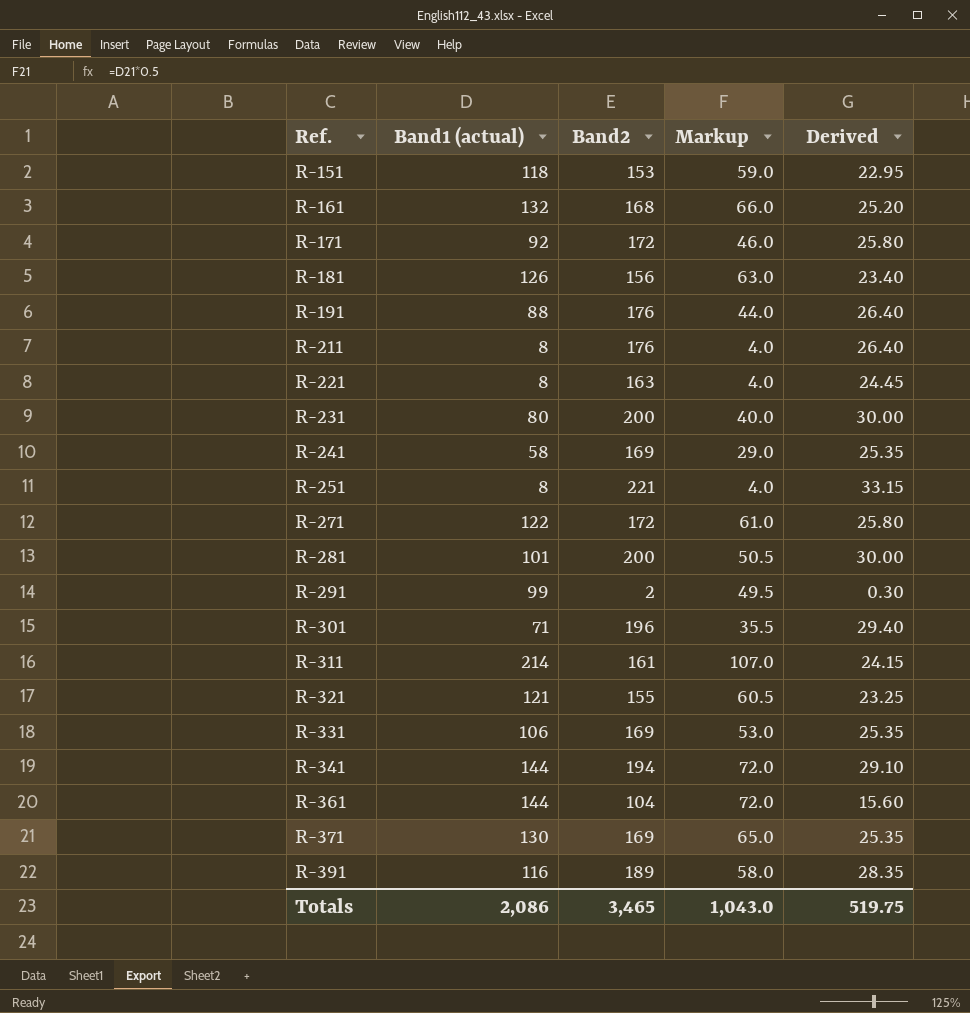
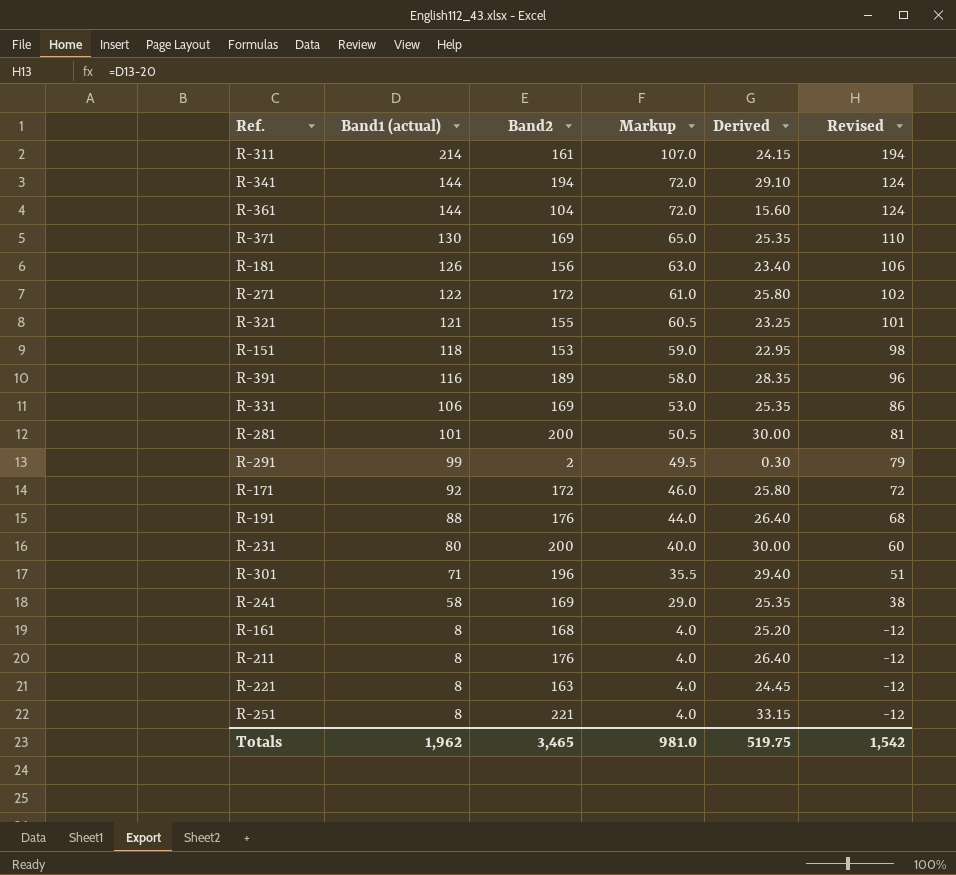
row order: Ref. ascending -> Band1 (actual) descending
column Revised | formula: none -> [Band1 (actual)] - 20
R-161 | Band1 (actual): 132 -> 8
R-161 | Markup: 66.0 -> 4.0
Totals | Band1 (actual): 2,086 -> 1,962
Totals | Markup: 1,043.0 -> 981.0

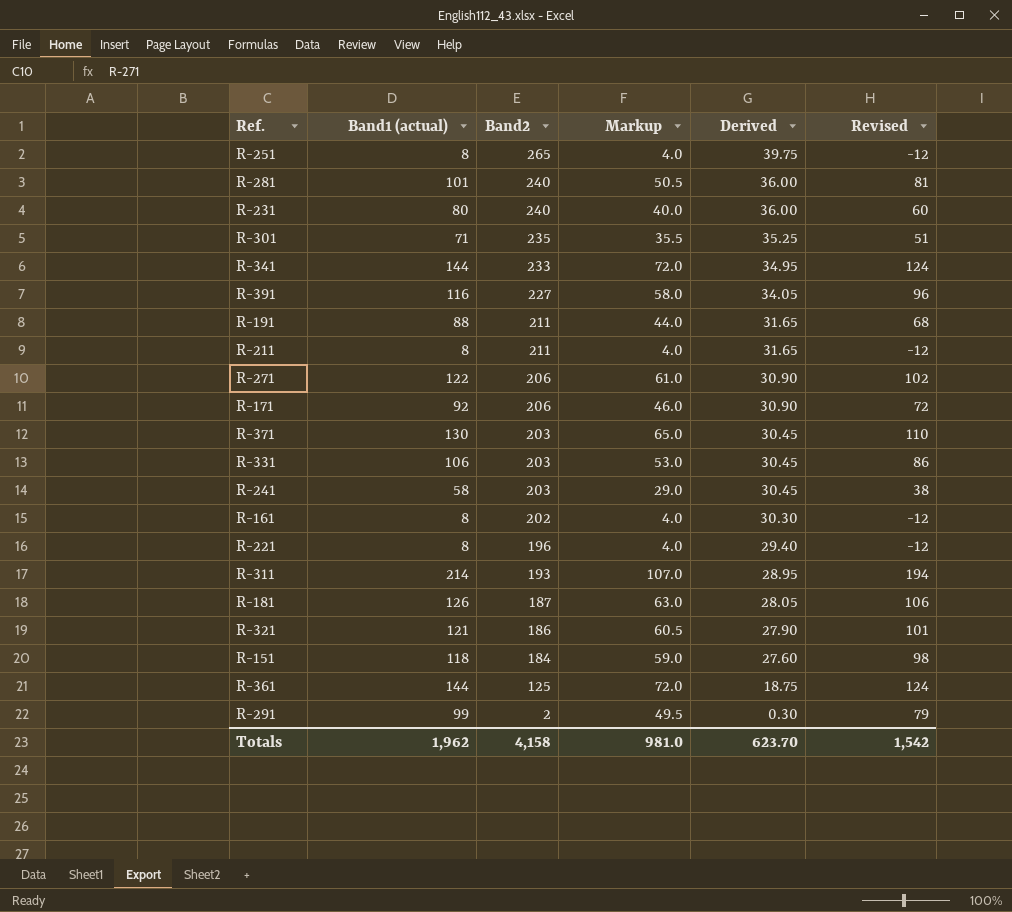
row order: Band1 (actual) descending -> Band2 descending
R-251 | Band2: 221 -> 265
R-251 | Derived: 33.15 -> 39.75
R-281 | Band2: 200 -> 240
R-281 | Derived: 30.00 -> 36.00
R-231 | Band2: 200 -> 240
R-231 | Derived: 30.00 -> 36.00
R-301 | Band2: 196 -> 235
R-301 | Derived: 29.40 -> 35.25
R-341 | Band2: 194 -> 233
R-341 | Derived: 29.10 -> 34.95
R-391 | Band2: 189 -> 227
R-391 | Derived: 28.35 -> 34.05
R-191 | Band2: 176 -> 211
R-191 | Derived: 26.40 -> 31.65
R-211 | Band2: 176 -> 211
R-211 | Derived: 26.40 -> 31.65
R-271 | Band2: 172 -> 206
R-271 | Derived: 25.80 -> 30.90
R-171 | Band2: 172 -> 206
R-171 | Derived: 25.80 -> 30.90
R-371 | Band2: 169 -> 203
R-371 | Derived: 25.35 -> 30.45
R-331 | Band2: 169 -> 203
R-331 | Derived: 25.35 -> 30.45
R-241 | Band2: 169 -> 203
R-241 | Derived: 25.35 -> 30.45
R-161 | Band2: 168 -> 202
R-161 | Derived: 25.20 -> 30.30
R-221 | Band2: 163 -> 196
R-221 | Derived: 24.45 -> 29.40
R-311 | Band2: 161 -> 193
R-311 | Derived: 24.15 -> 28.95
R-181 | Band2: 156 -> 187
R-181 | Derived: 23.40 -> 28.05
R-321 | Band2: 155 -> 186
R-321 | Derived: 23.25 -> 27.90
R-151 | Band2: 153 -> 184
R-151 | Derived: 22.95 -> 27.60
R-361 | Band2: 104 -> 125
R-361 | Derived: 15.60 -> 18.75
Totals | Band2: 3,465 -> 4,158
Totals | Derived: 519.75 -> 623.70

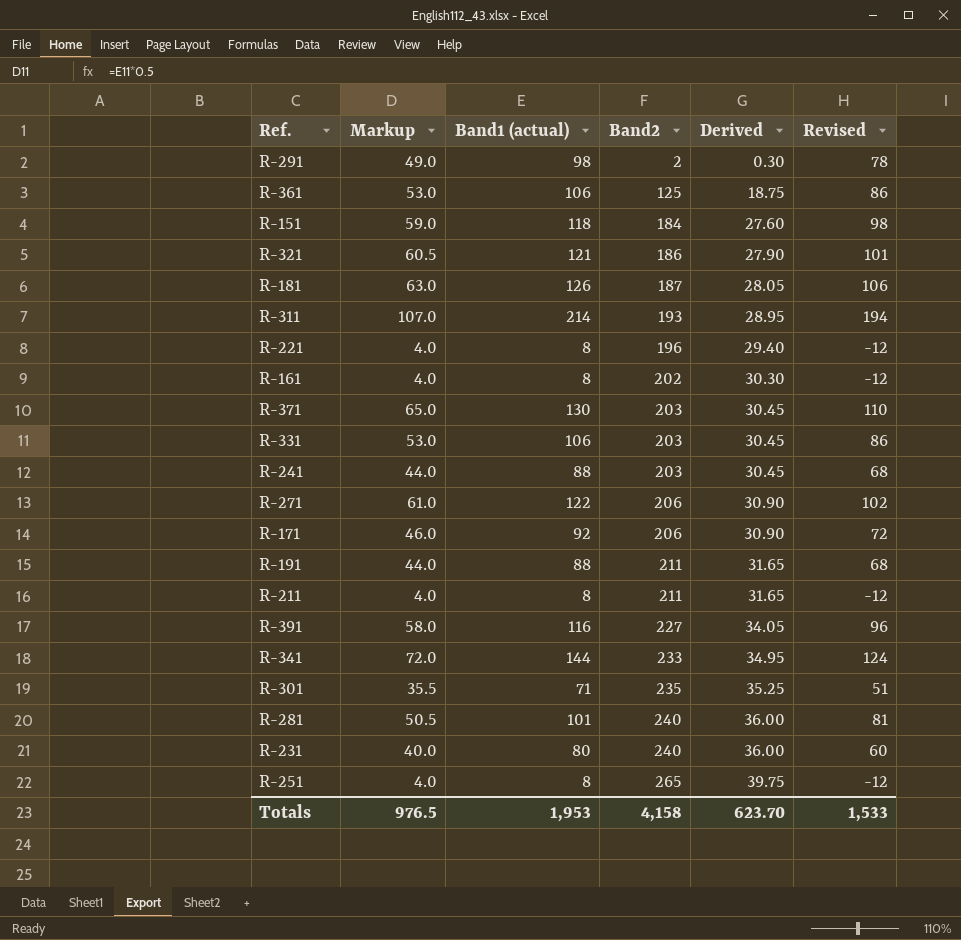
row order: Band2 descending -> Band2 ascending
column Markup | position: 4 -> 2
R-291 | Markup: 49.5 -> 49.0
R-291 | Band1 (actual): 99 -> 98
R-291 | Revised: 79 -> 78
R-361 | Markup: 72.0 -> 53.0
R-361 | Band1 (actual): 144 -> 106
R-361 | Revised: 124 -> 86
R-241 | Markup: 29.0 -> 44.0
R-241 | Band1 (actual): 58 -> 88
R-241 | Revised: 38 -> 68
Totals | Markup: 981.0 -> 976.5
Totals | Band1 (actual): 1,962 -> 1,953
Totals | Revised: 1,542 -> 1,533

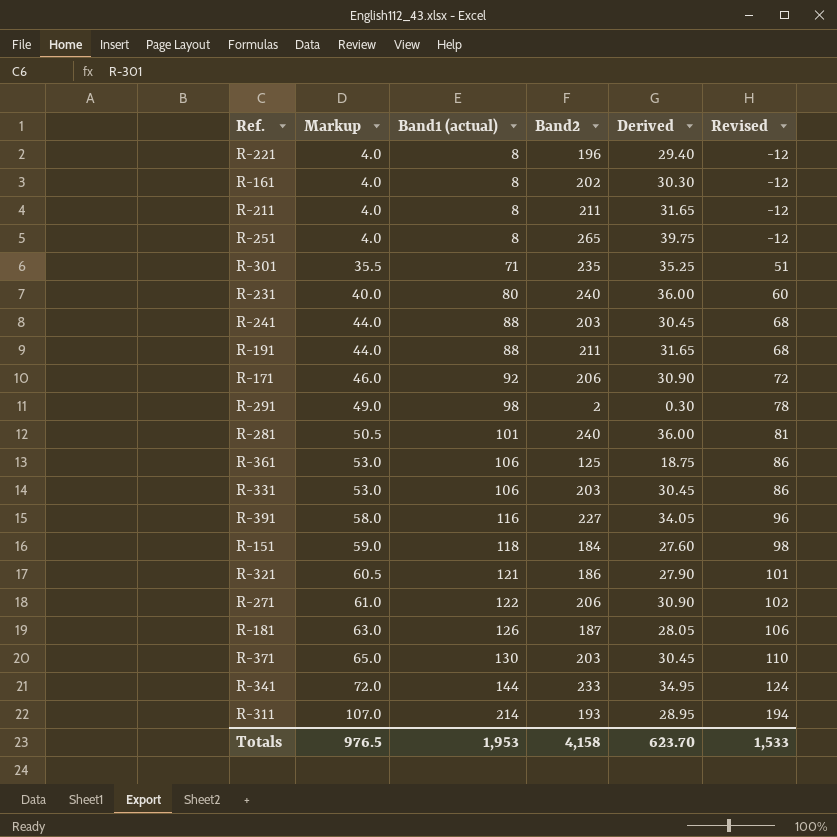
row order: Band2 ascending -> Markup ascending

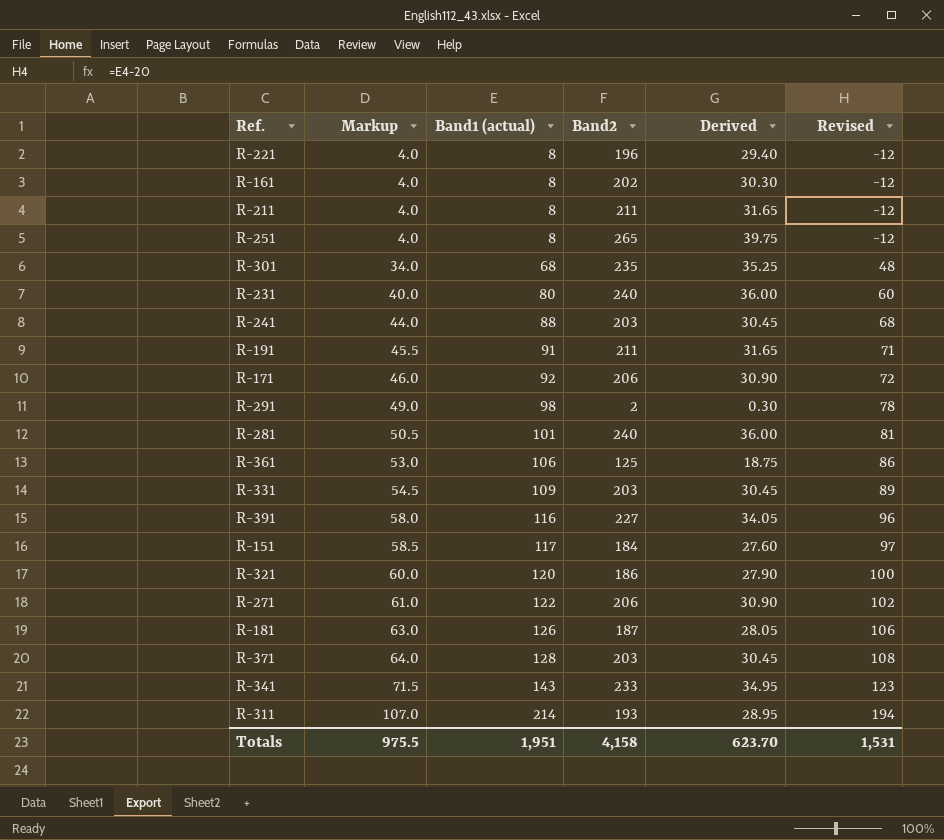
R-301 | Markup: 35.5 -> 34.0
R-301 | Band1 (actual): 71 -> 68
R-301 | Revised: 51 -> 48
R-191 | Markup: 44.0 -> 45.5
R-191 | Band1 (actual): 88 -> 91
R-191 | Revised: 68 -> 71
R-331 | Markup: 53.0 -> 54.5
R-331 | Band1 (actual): 106 -> 109
R-331 | Revised: 86 -> 89
R-151 | Markup: 59.0 -> 58.5
R-151 | Band1 (actual): 118 -> 117
R-151 | Revised: 98 -> 97
R-321 | Markup: 60.5 -> 60.0
R-321 | Band1 (actual): 121 -> 120
R-321 | Revised: 101 -> 100
R-371 | Markup: 65.0 -> 64.0
R-371 | Band1 (actual): 130 -> 128
R-371 | Revised: 110 -> 108
R-341 | Markup: 72.0 -> 71.5
R-341 | Band1 (actual): 144 -> 143
R-341 | Revised: 124 -> 123
Totals | Markup: 976.5 -> 975.5
Totals | Band1 (actual): 1,953 -> 1,951
Totals | Revised: 1,533 -> 1,531

